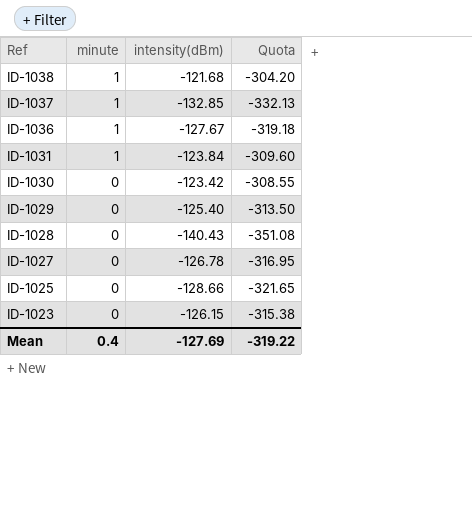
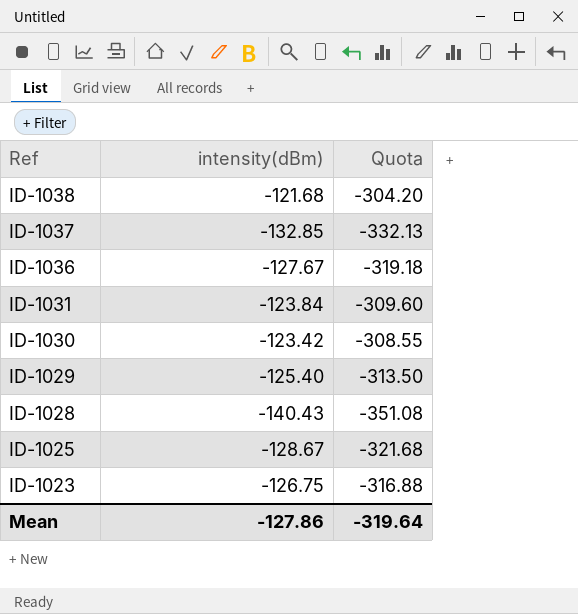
column minute | position: 2 -> none
row ID-1027: 0 | -126.78 | -316.95 -> none
ID-1025 | intensity(dBm): -128.66 -> -128.67
ID-1025 | Quota: -321.65 -> -321.68
ID-1023 | intensity(dBm): -126.15 -> -126.75
ID-1023 | Quota: -315.38 -> -316.88
Mean | intensity(dBm): -127.69 -> -127.86
Mean | Quota: -319.22 -> -319.64

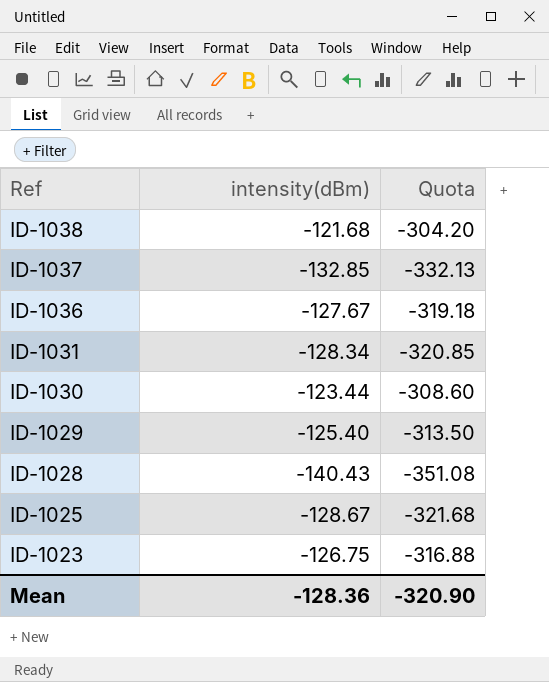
ID-1031 | intensity(dBm): -123.84 -> -128.34
ID-1031 | Quota: -309.60 -> -320.85
ID-1030 | intensity(dBm): -123.42 -> -123.44
ID-1030 | Quota: -308.55 -> -308.60
Mean | intensity(dBm): -127.86 -> -128.36
Mean | Quota: -319.64 -> -320.90

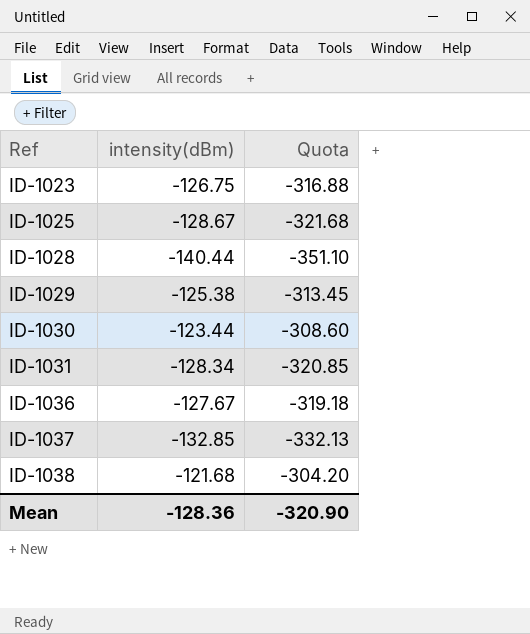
row order: Ref descending -> Ref ascending
ID-1028 | intensity(dBm): -140.43 -> -140.44
ID-1028 | Quota: -351.08 -> -351.10
ID-1029 | intensity(dBm): -125.40 -> -125.38
ID-1029 | Quota: -313.50 -> -313.45

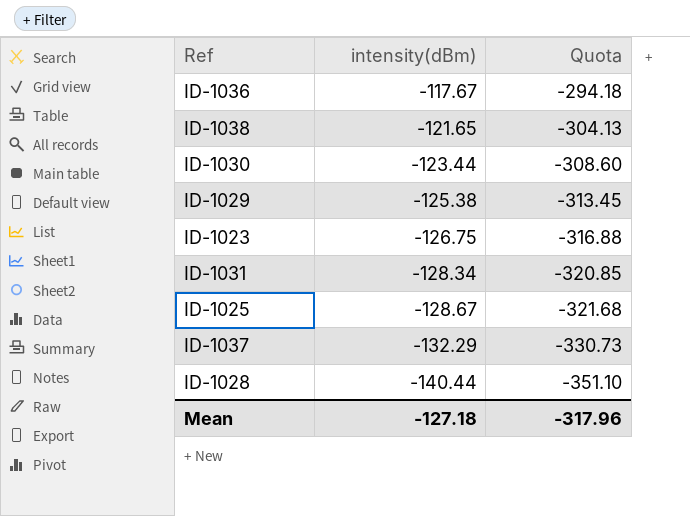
row order: Ref ascending -> intensity(dBm) descending
ID-1036 | intensity(dBm): -127.67 -> -117.67
ID-1036 | Quota: -319.18 -> -294.18
ID-1038 | intensity(dBm): -121.68 -> -121.65
ID-1038 | Quota: -304.20 -> -304.13
ID-1037 | intensity(dBm): -132.85 -> -132.29
ID-1037 | Quota: -332.13 -> -330.73
Mean | intensity(dBm): -128.36 -> -127.18
Mean | Quota: -320.90 -> -317.96

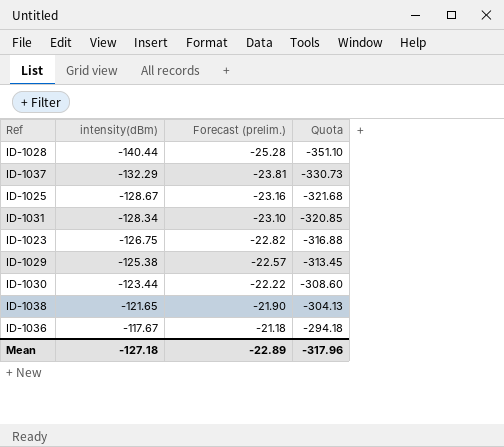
row order: intensity(dBm) descending -> intensity(dBm) ascending
column Forecast (prelim.) | formula: none -> [intensity(dBm)] * 0.18

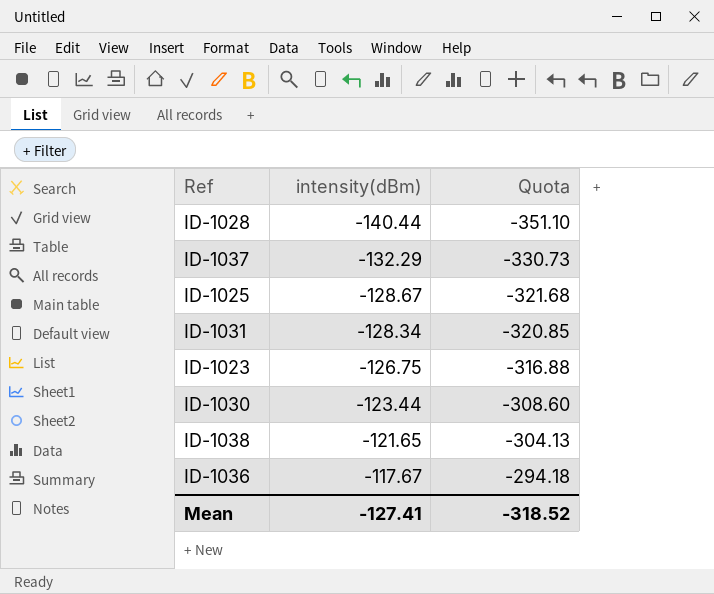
column Forecast (prelim.) | formula: [intensity(dBm)] * 0.18 -> none
row ID-1029: -125.38 | -22.57 | -313.45 -> none
Mean | intensity(dBm): -127.18 -> -127.41
Mean | Quota: -317.96 -> -318.52

